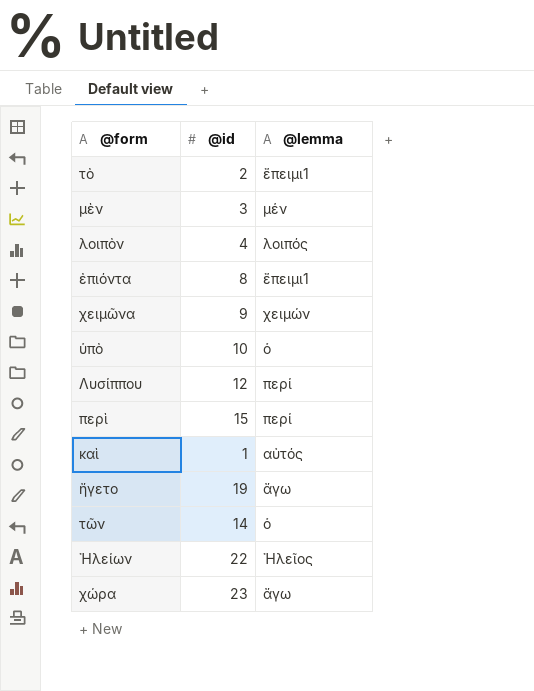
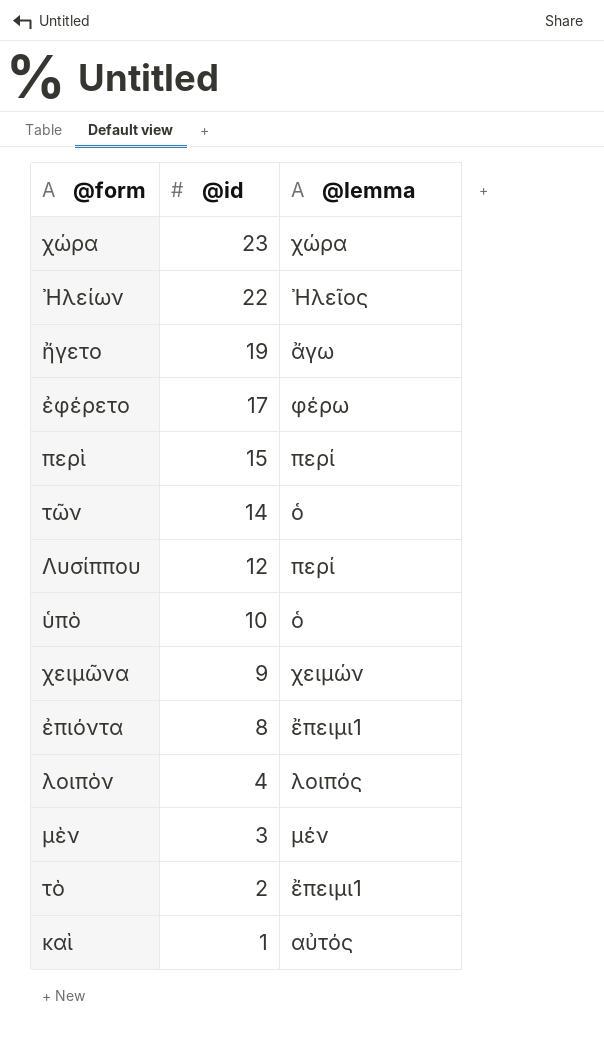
row order: none -> @id descending
χώρα | @lemma: ἄγω -> χώρα
row ἐφέρετο: none -> 17 | φέρω

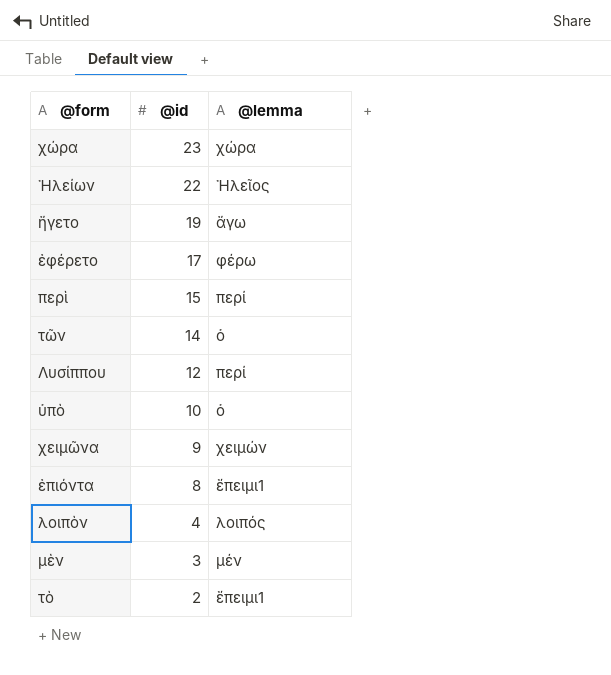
row καὶ: 1 | αὐτός -> none

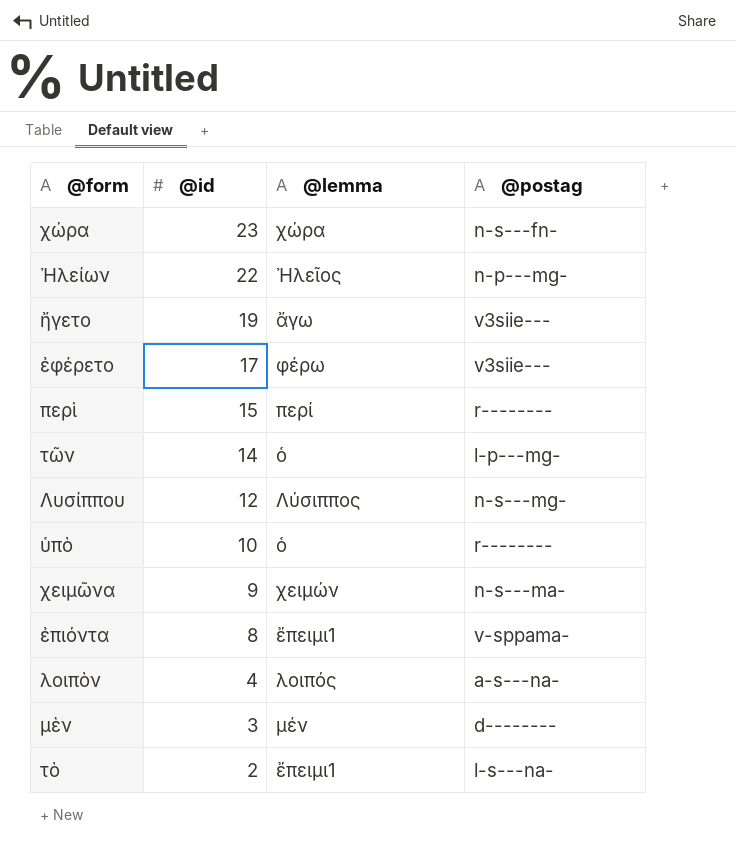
column @postag | position: none -> 4
Λυσίππου | @lemma: περί -> Λύσιππος

